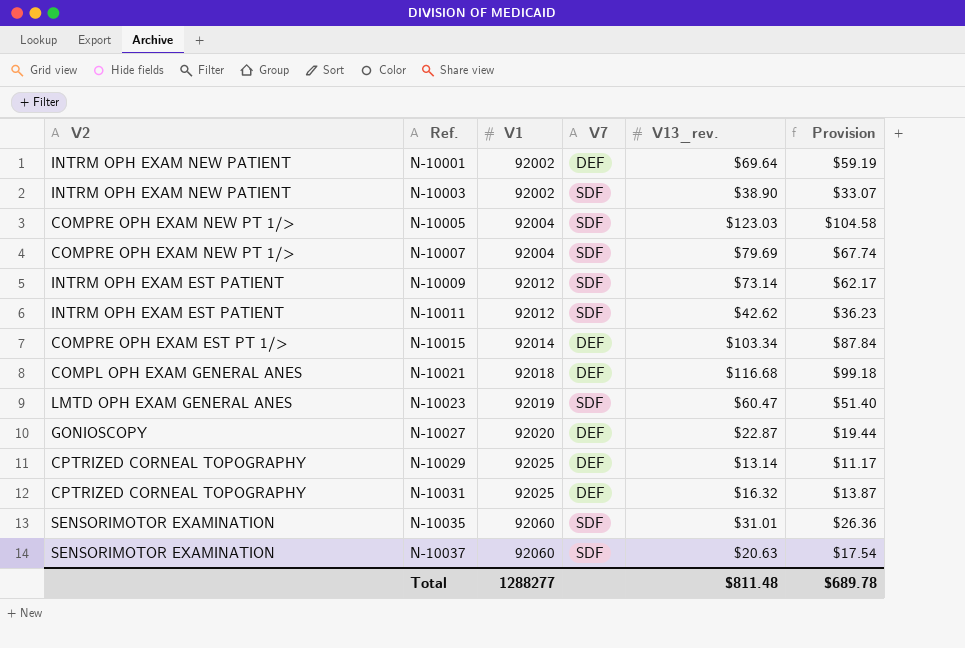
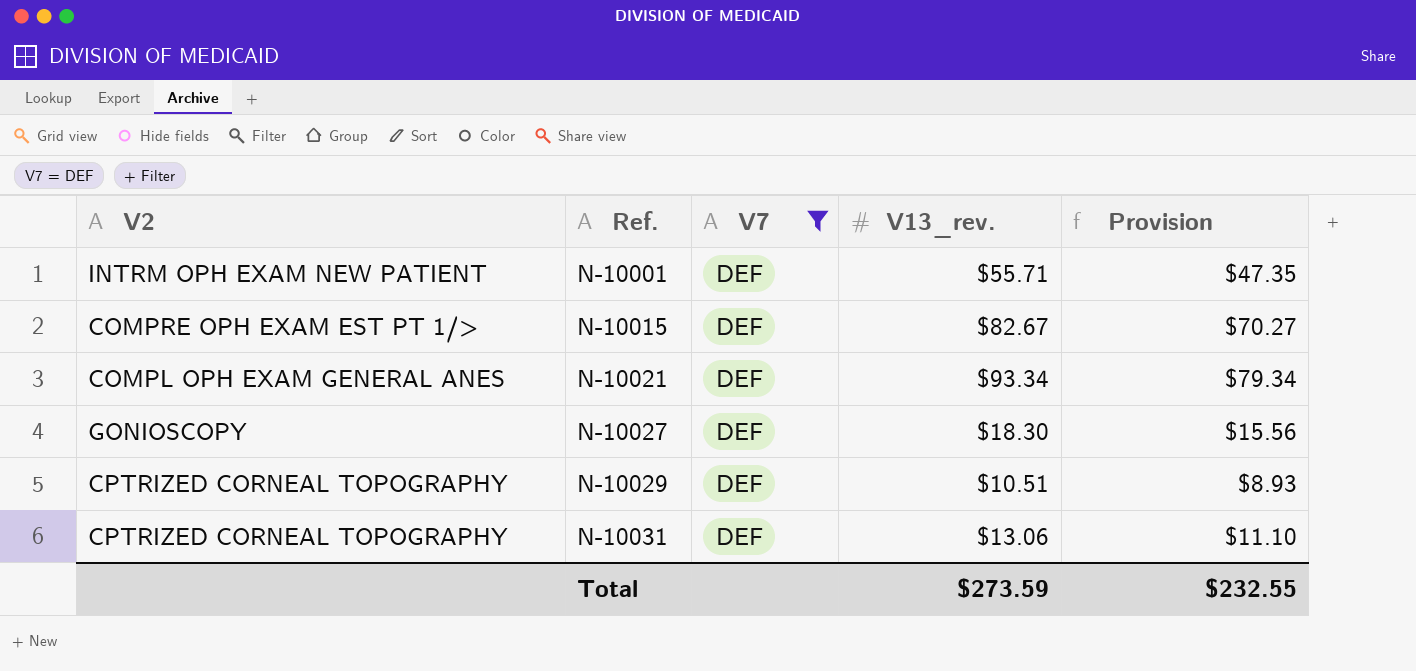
filter: none -> V7 = DEF
column V1 | position: 3 -> none
N-10001 | V13_rev.: $69.64 -> $55.71
N-10001 | Provision: $59.19 -> $47.35
N-10015 | V13_rev.: $103.34 -> $82.67
N-10015 | Provision: $87.84 -> $70.27
N-10021 | V13_rev.: $116.68 -> $93.34
N-10021 | Provision: $99.18 -> $79.34
N-10027 | V13_rev.: $22.87 -> $18.30
N-10027 | Provision: $19.44 -> $15.56
N-10029 | V13_rev.: $13.14 -> $10.51
N-10029 | Provision: $11.17 -> $8.93
N-10031 | V13_rev.: $16.32 -> $13.06
N-10031 | Provision: $13.87 -> $11.10
Total | V13_rev.: $811.48 -> $273.59
Total | Provision: $689.78 -> $232.55

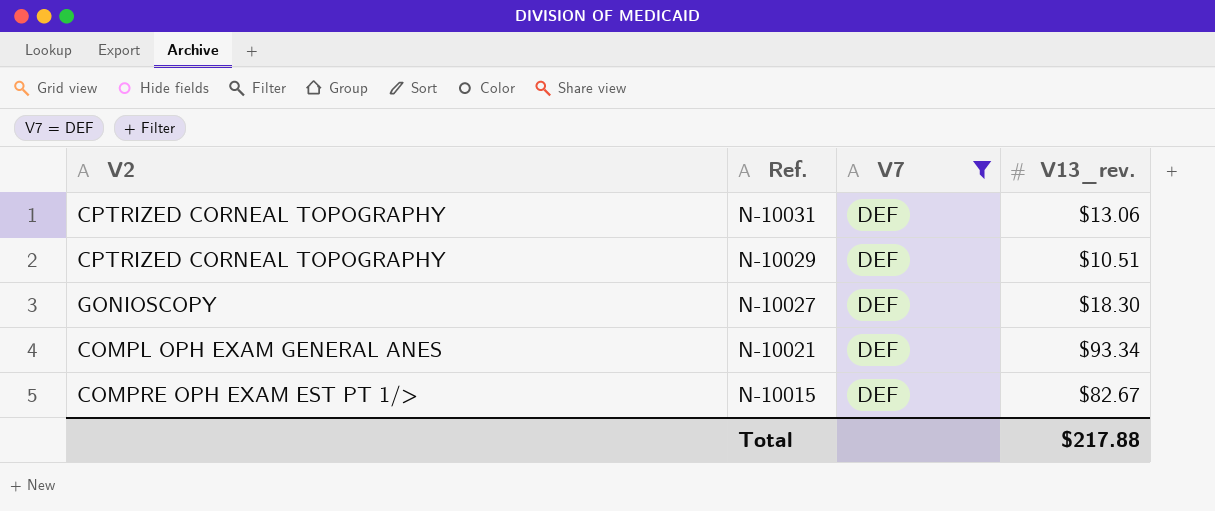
row order: Ref. ascending -> Ref. descending
column Provision | formula: [V13_rev.] * 0.85 -> none
row N-10001: INTRM OPH EXAM NEW PATIENT | DEF | $55.71 | $47.35 -> none
Total | V13_rev.: $273.59 -> $217.88

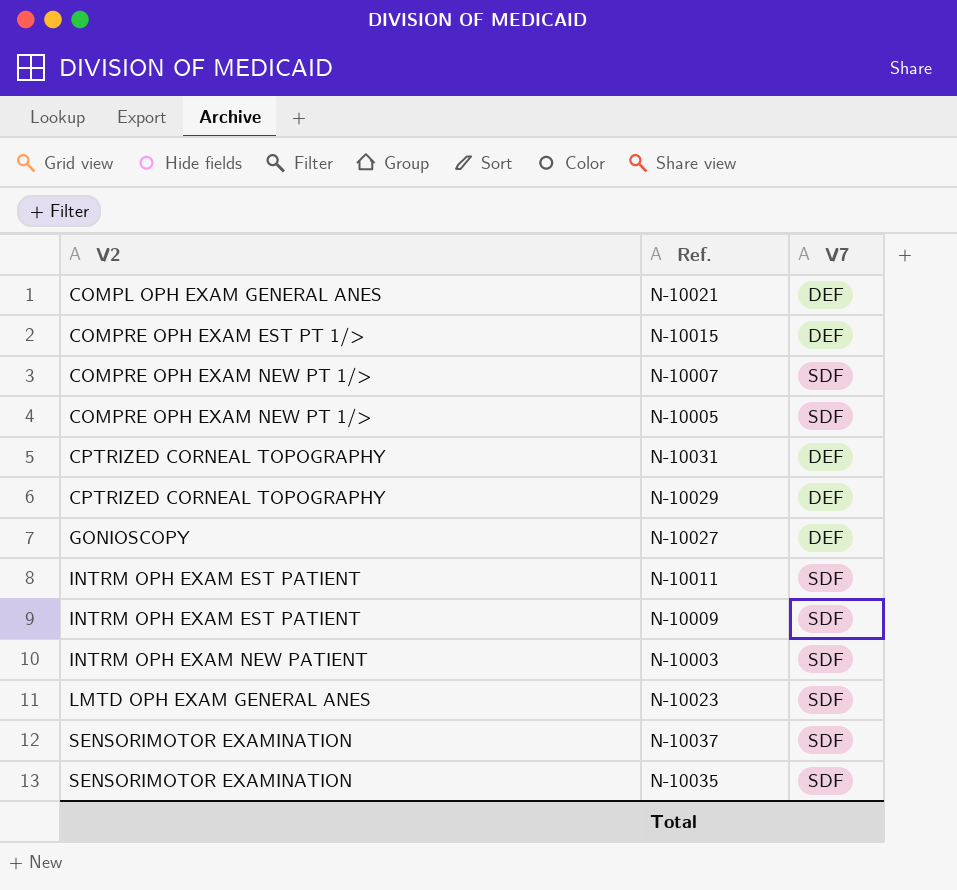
filter: V7 = DEF -> none
row order: Ref. descending -> V2 ascending
column V13_rev. | position: 4 -> none

